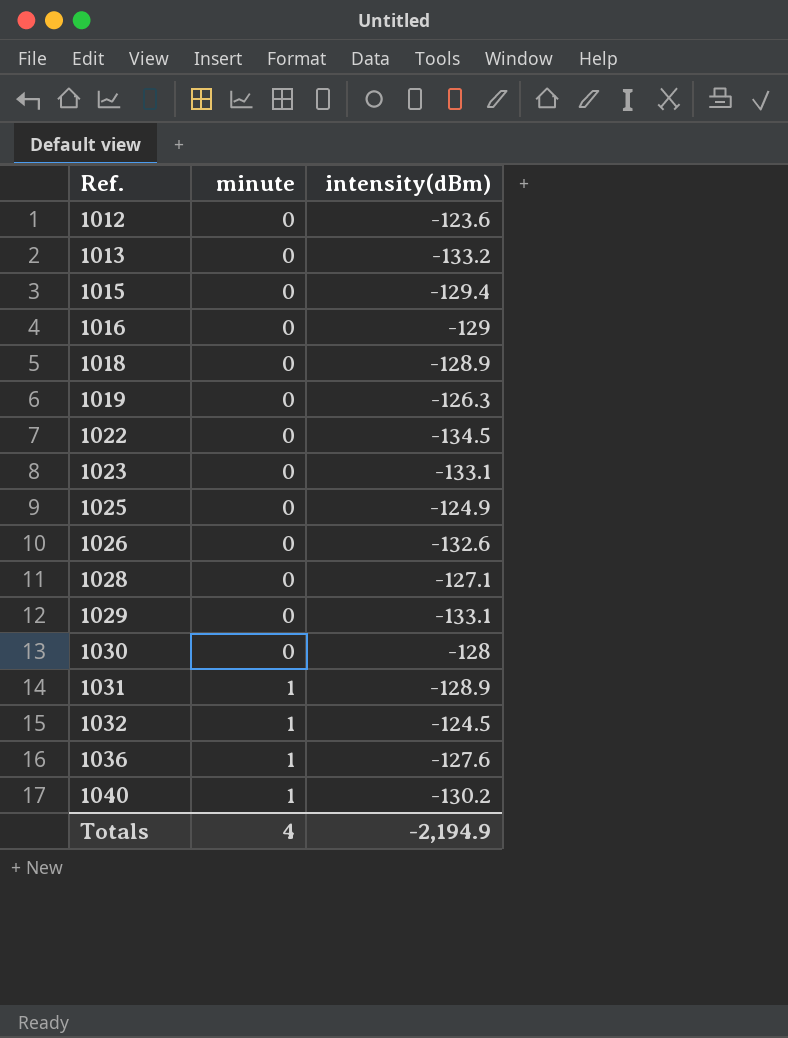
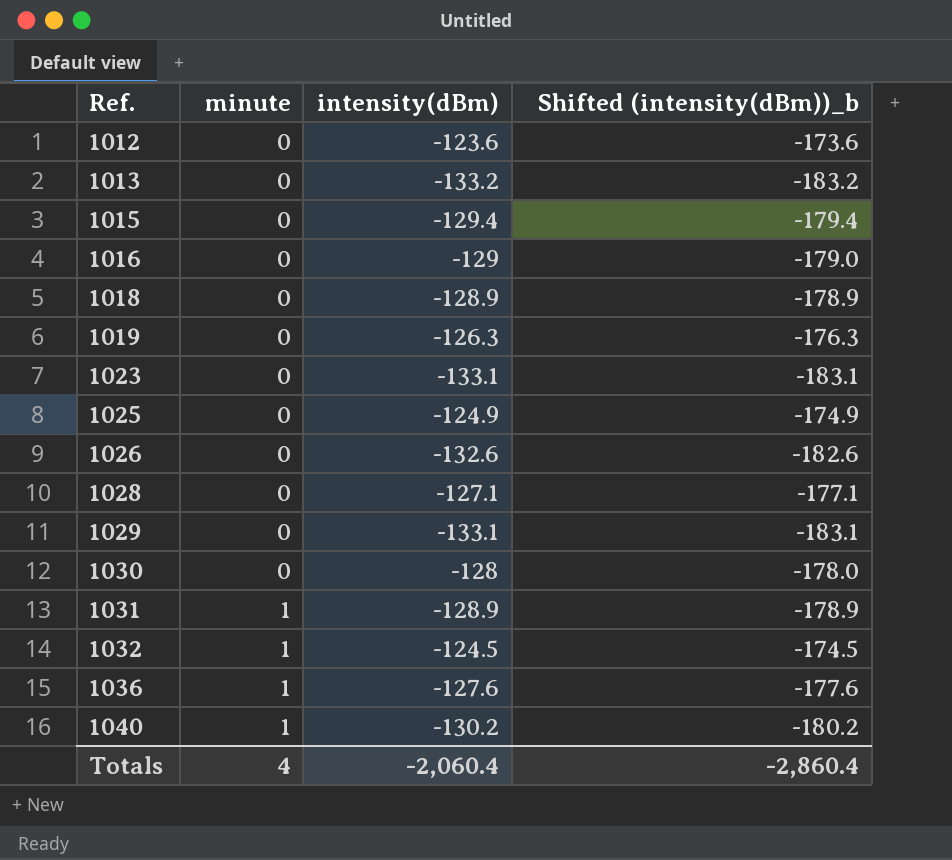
column Shifted (intensity(dBm))_b | formula: none -> [intensity(dBm)] - 50
row 1022: 0 | -134.5 -> none
Totals | intensity(dBm): -2,194.9 -> -2,060.4

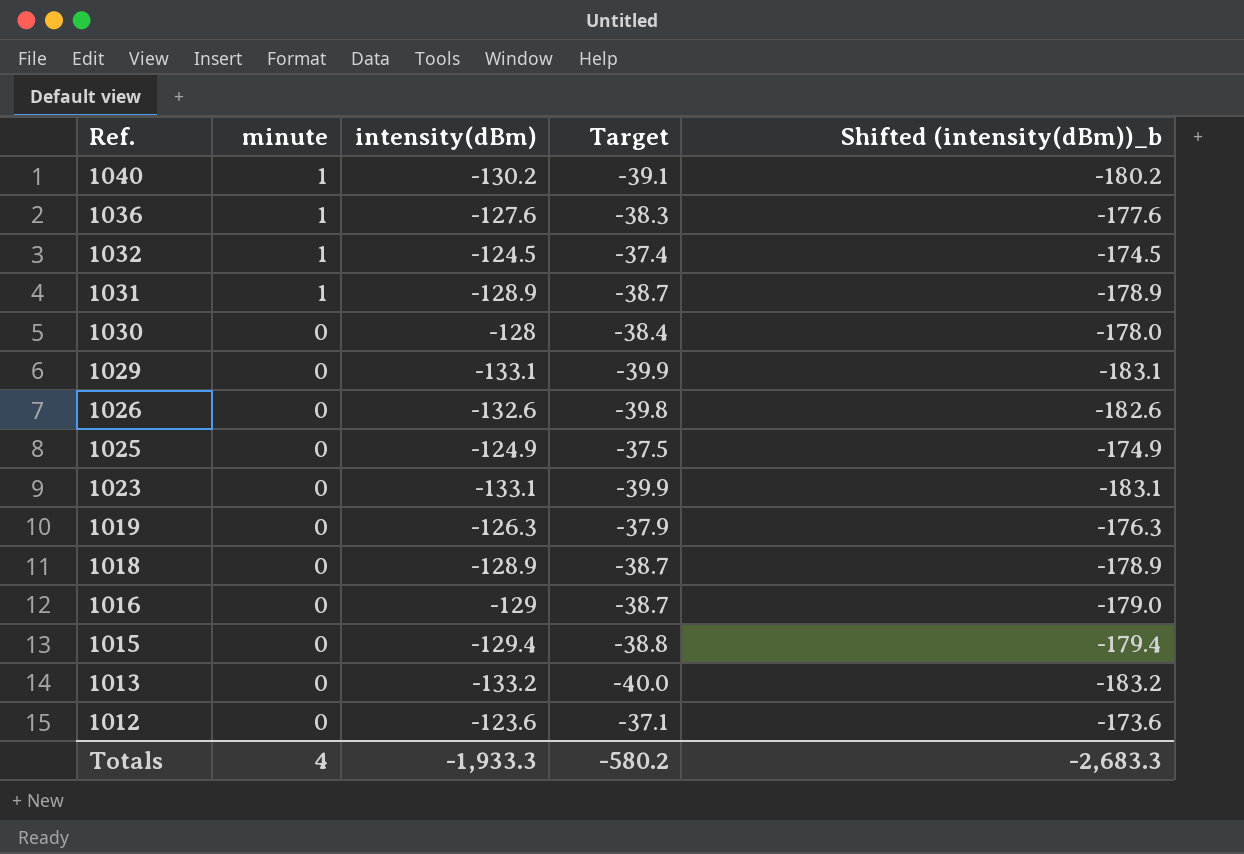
row order: Ref. ascending -> Ref. descending
column Target | formula: none -> [intensity(dBm)] * 0.3
row 1028: 0 | -127.1 | -177.1 -> none
Totals | intensity(dBm): -2,060.4 -> -1,933.3
Totals | Shifted (intensity(dBm))_b: -2,860.4 -> -2,683.3

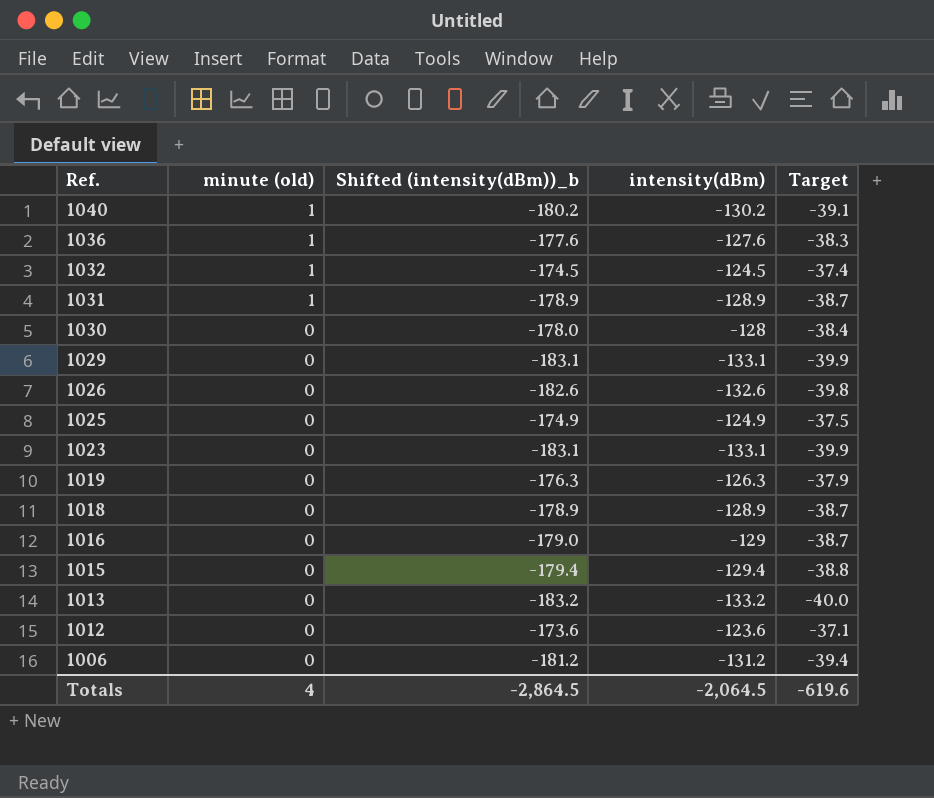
column name: minute -> minute (old)
column Shifted (intensity(dBm))_b | position: 5 -> 3
row 1006: none -> 0 | -181.2 | -131.2 | -39.4
Totals | Shifted (intensity(dBm))_b: -2,683.3 -> -2,864.5
Totals | intensity(dBm): -1,933.3 -> -2,064.5
Totals | Target: -580.2 -> -619.6

